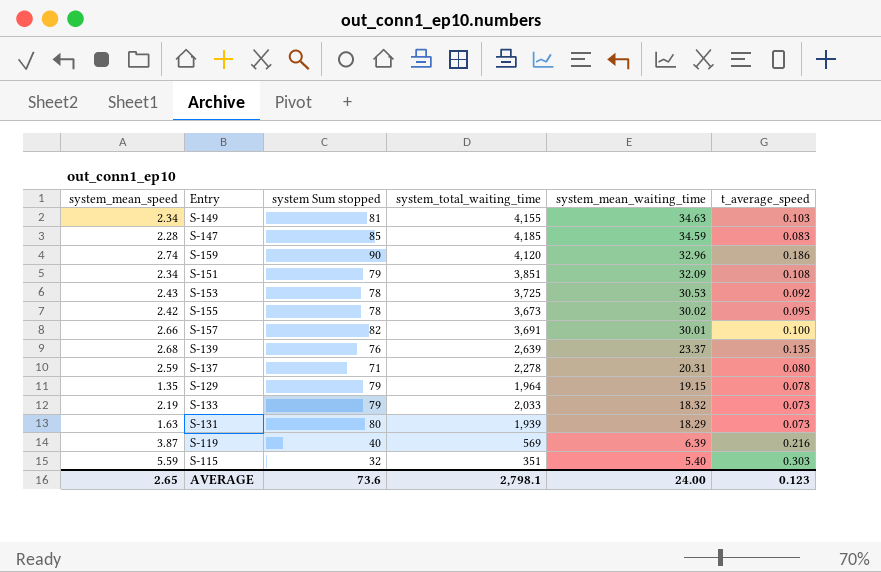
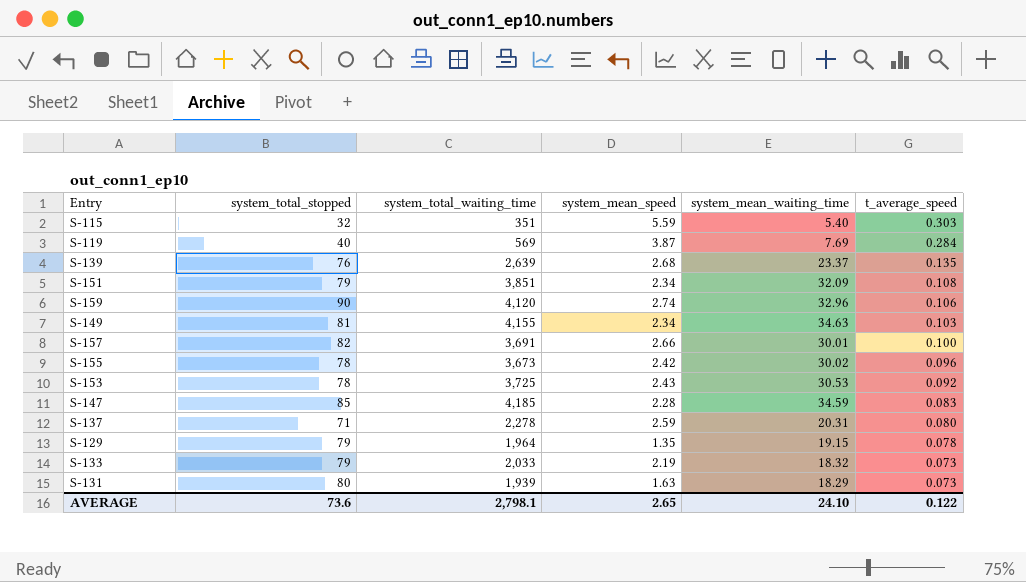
row order: system_mean_waiting_time descending -> t_average_speed descending
column name: system Sum stopped -> system_total_stopped
column system_mean_speed | position: 1 -> 4
S-119 | system_mean_waiting_time: 6.39 -> 7.69
S-119 | t_average_speed: 0.216 -> 0.284
S-159 | t_average_speed: 0.186 -> 0.106
S-155 | t_average_speed: 0.095 -> 0.096
AVERAGE | system_mean_waiting_time: 24.00 -> 24.10
AVERAGE | t_average_speed: 0.123 -> 0.122

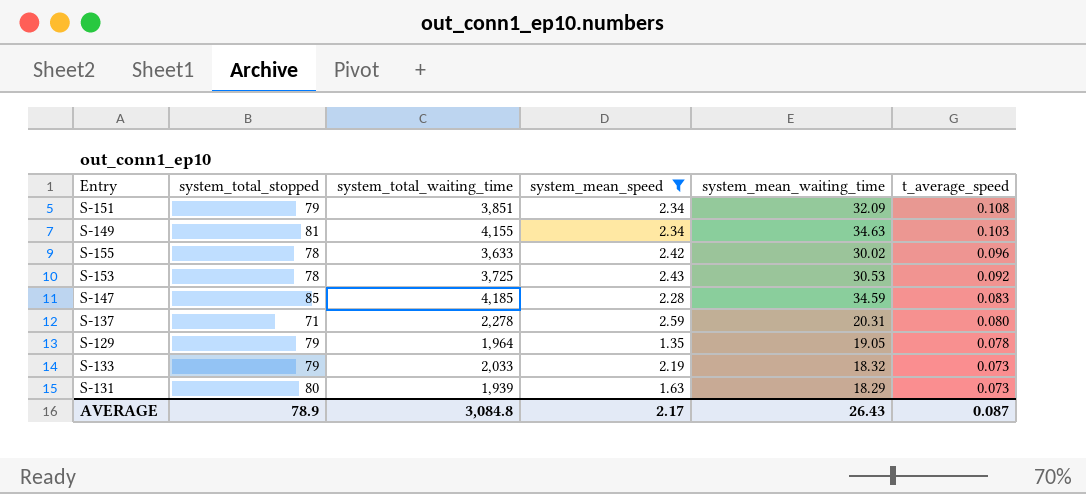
filter: none -> system_mean_speed <= 2.59
S-155 | system_total_waiting_time: 3,673 -> 3,633
S-129 | system_mean_waiting_time: 19.15 -> 19.05
AVERAGE | system_total_stopped: 73.6 -> 78.9
AVERAGE | system_total_waiting_time: 2,798.1 -> 3,084.8
AVERAGE | system_mean_speed: 2.65 -> 2.17
AVERAGE | system_mean_waiting_time: 24.10 -> 26.43
AVERAGE | t_average_speed: 0.122 -> 0.087

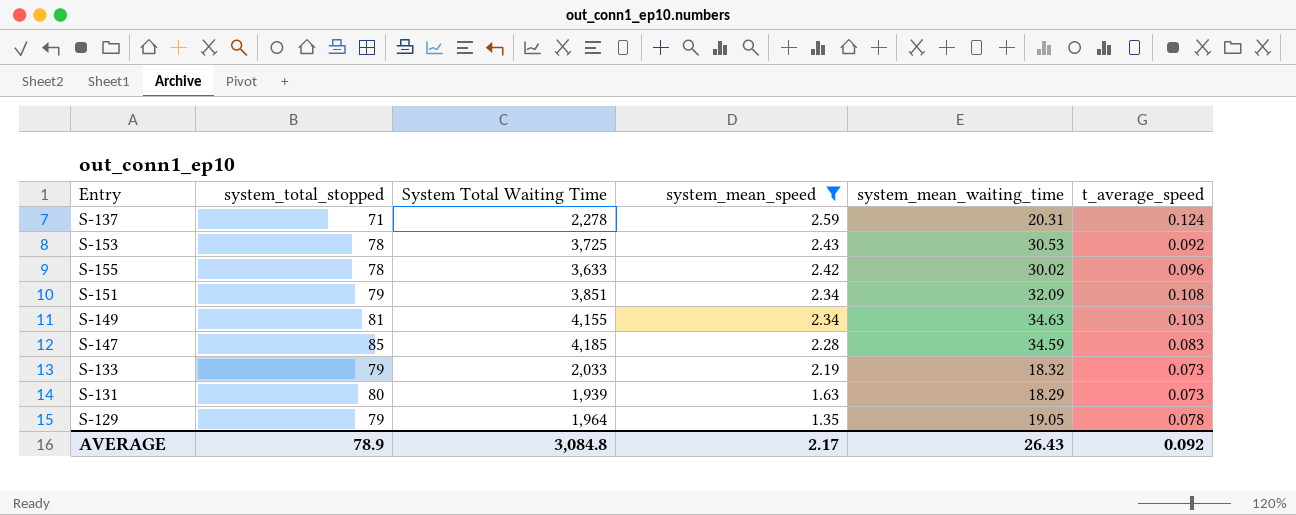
row order: t_average_speed descending -> system_mean_speed descending
column name: system_total_waiting_time -> System Total Waiting Time
S-137 | t_average_speed: 0.080 -> 0.124
AVERAGE | t_average_speed: 0.087 -> 0.092

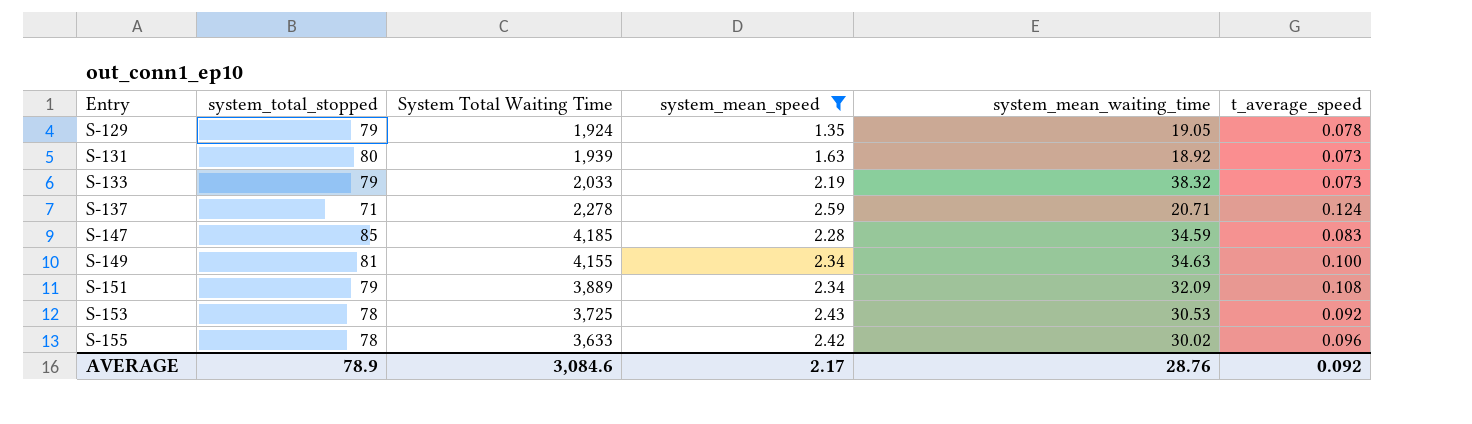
row order: system_mean_speed descending -> Entry ascending
S-129 | System Total Waiting Time: 1,964 -> 1,924
S-131 | system_mean_waiting_time: 18.29 -> 18.92
S-133 | system_mean_waiting_time: 18.32 -> 38.32
S-137 | system_mean_waiting_time: 20.31 -> 20.71
S-149 | t_average_speed: 0.103 -> 0.100
S-151 | System Total Waiting Time: 3,851 -> 3,889
AVERAGE | System Total Waiting Time: 3,084.8 -> 3,084.6
AVERAGE | system_mean_waiting_time: 26.43 -> 28.76

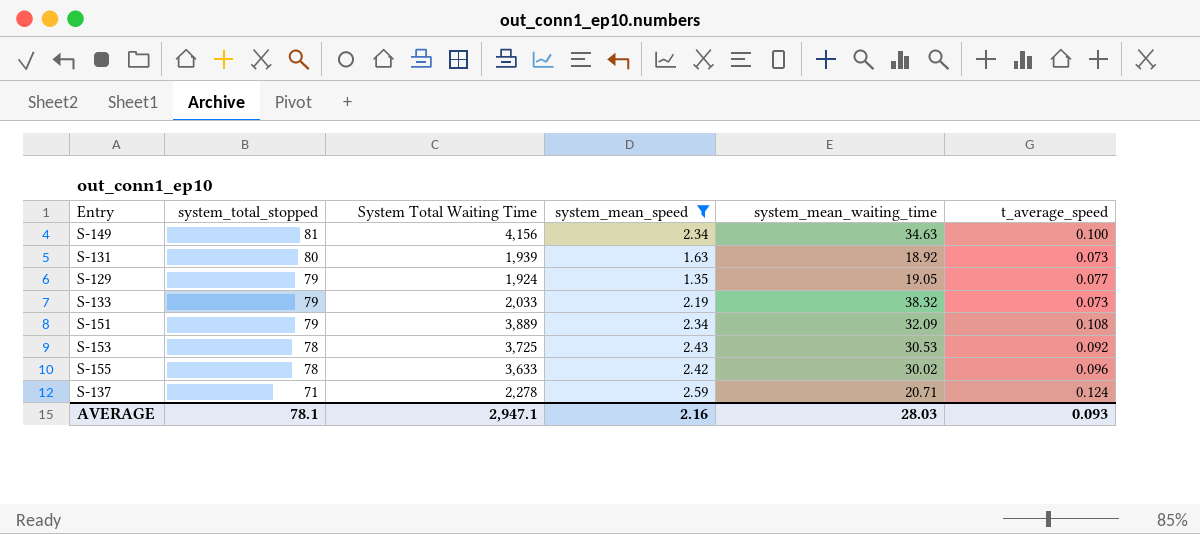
row order: Entry ascending -> system_total_stopped descending
row S-147: 85 | 4,185 | 2.28 | 34.59 | 0.083 -> none
S-149 | System Total Waiting Time: 4,155 -> 4,156
S-129 | t_average_speed: 0.078 -> 0.077
AVERAGE | system_total_stopped: 78.9 -> 78.1
AVERAGE | System Total Waiting Time: 3,084.6 -> 2,947.1
AVERAGE | system_mean_speed: 2.17 -> 2.16
AVERAGE | system_mean_waiting_time: 28.76 -> 28.03
AVERAGE | t_average_speed: 0.092 -> 0.093

